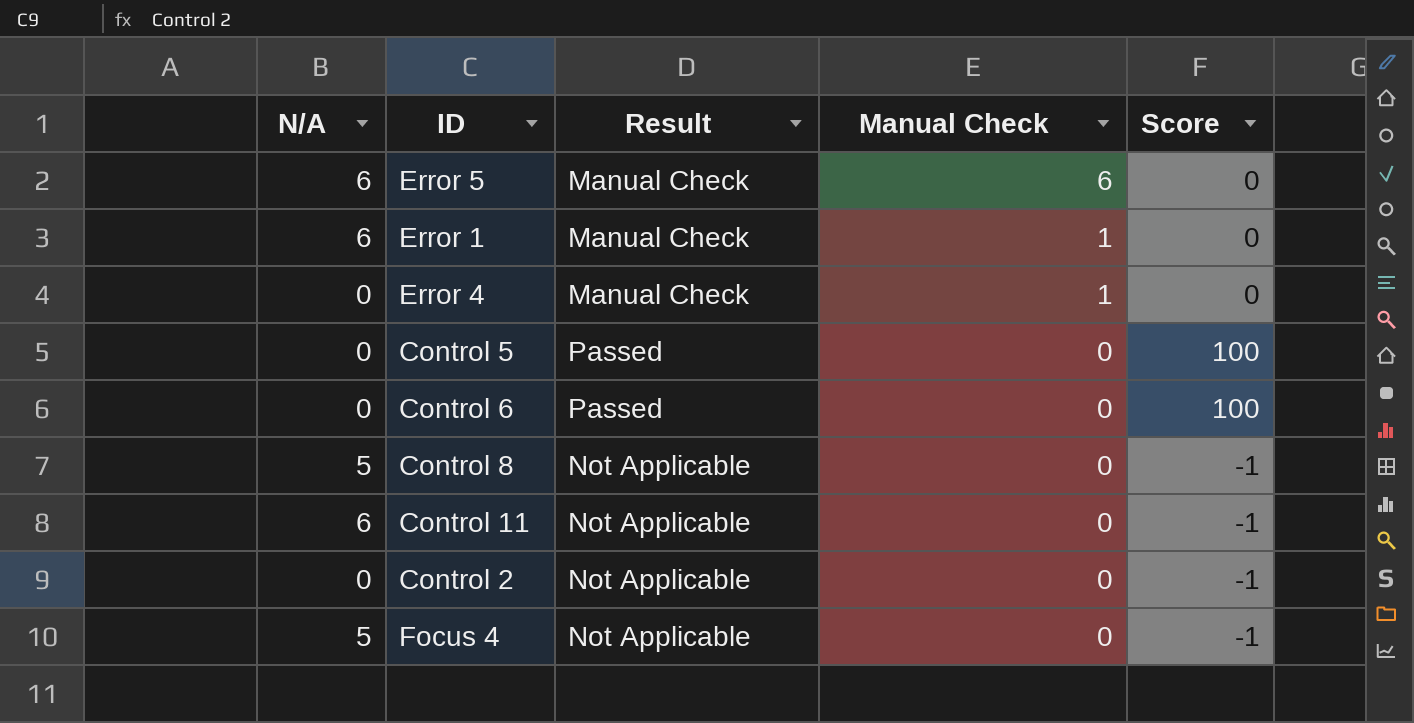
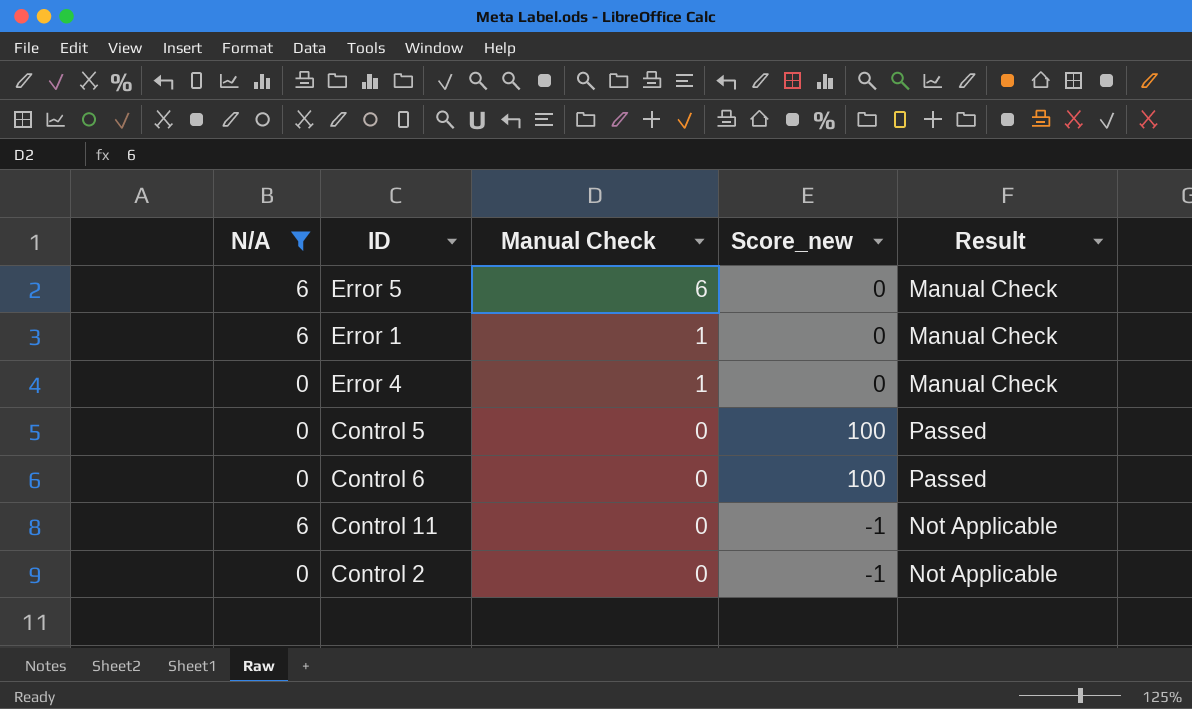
filter: none -> N/A != 5
column name: Score -> Score_new
column Result | position: 3 -> 5

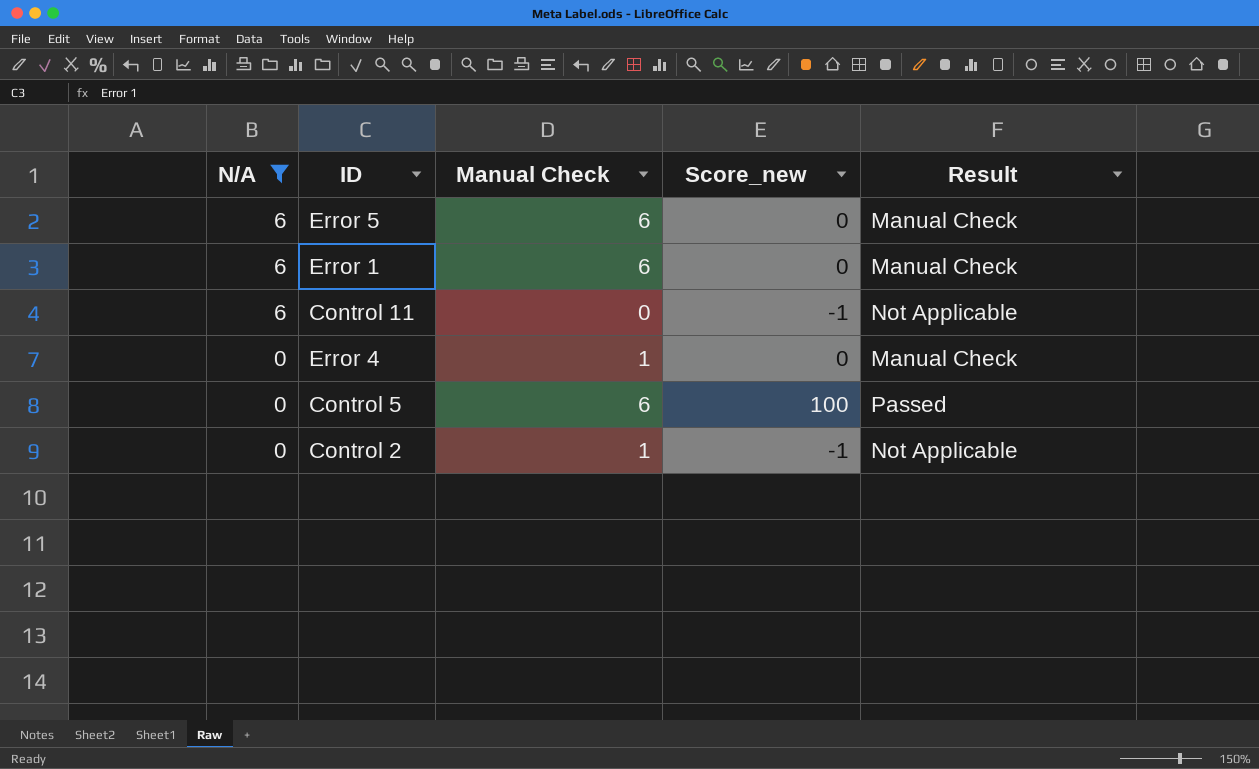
row order: Manual Check descending -> N/A descending
row Control 6: 0 | 0 | 100 | Passed -> none
Error 1 | Manual Check: 1 -> 6
Control 5 | Manual Check: 0 -> 6
Control 2 | Manual Check: 0 -> 1

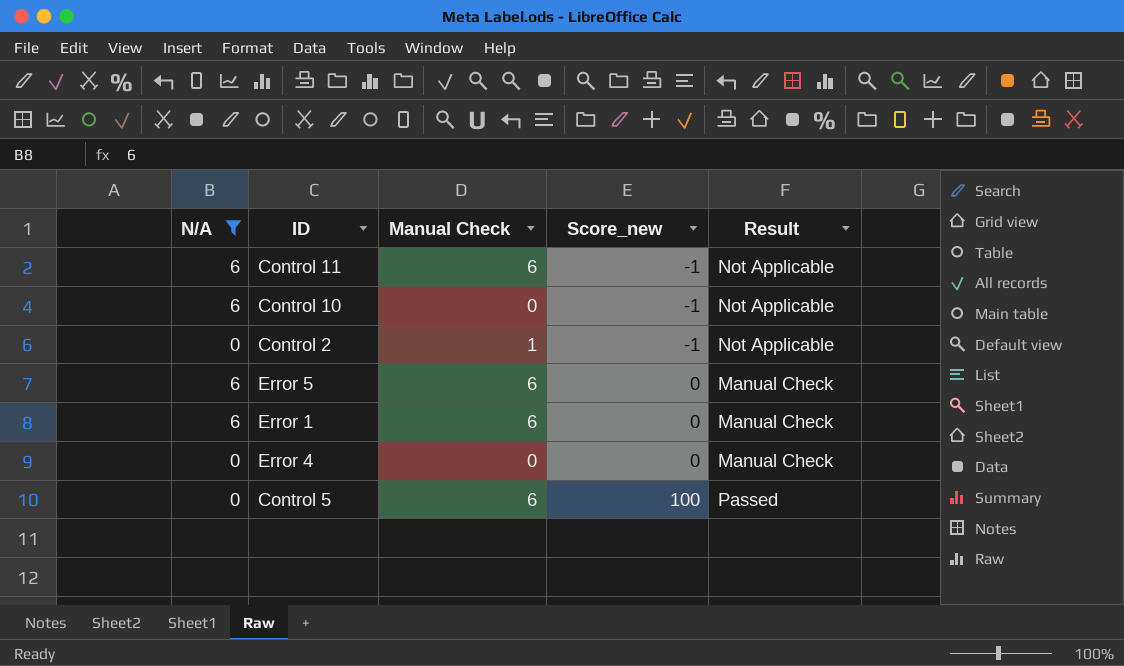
row order: N/A descending -> Score_new ascending
Control 11 | Manual Check: 0 -> 6
row Control 10: none -> 6 | 0 | -1 | Not Applicable
Error 4 | Manual Check: 1 -> 0

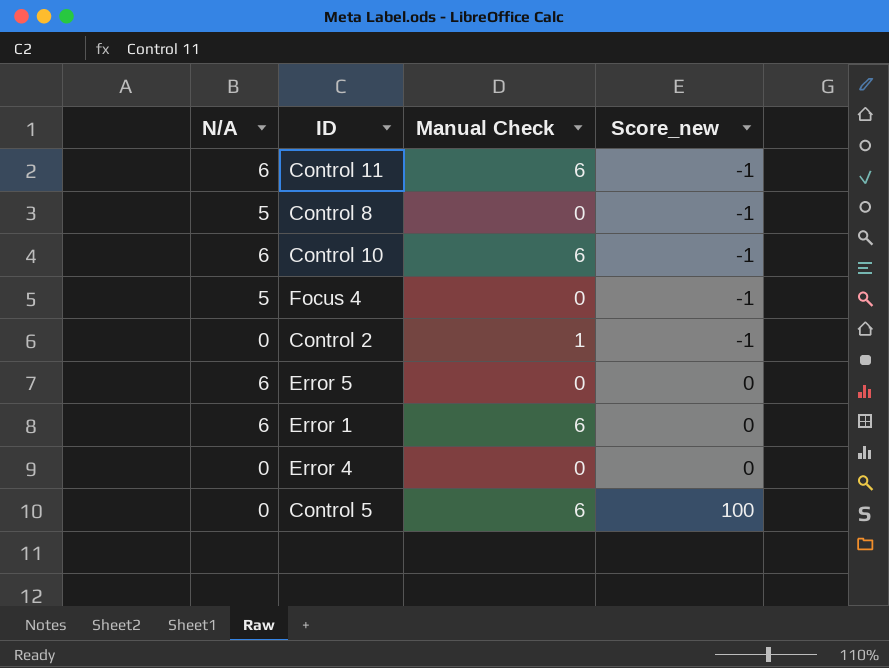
filter: N/A != 5 -> none
column Result | position: 5 -> none
Control 10 | Manual Check: 0 -> 6
Error 5 | Manual Check: 6 -> 0

